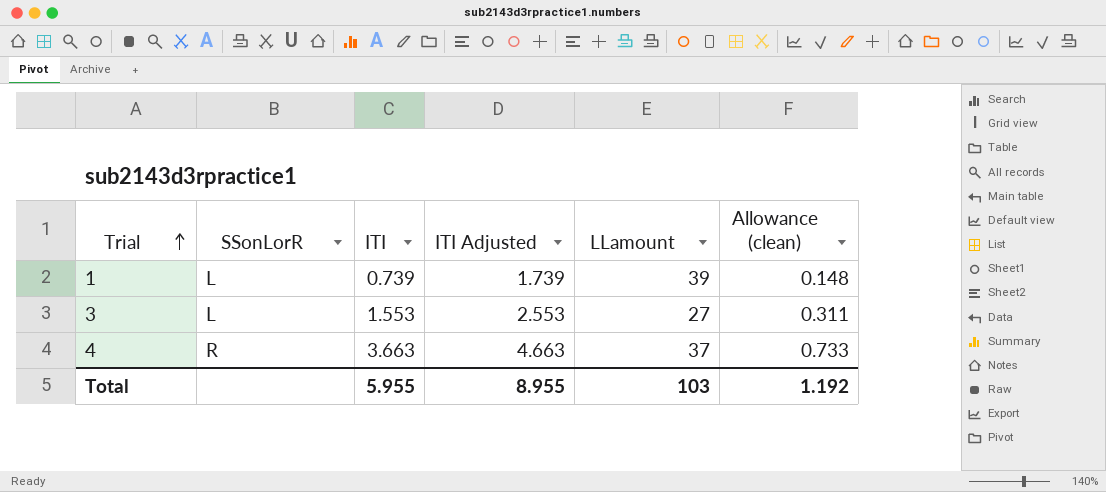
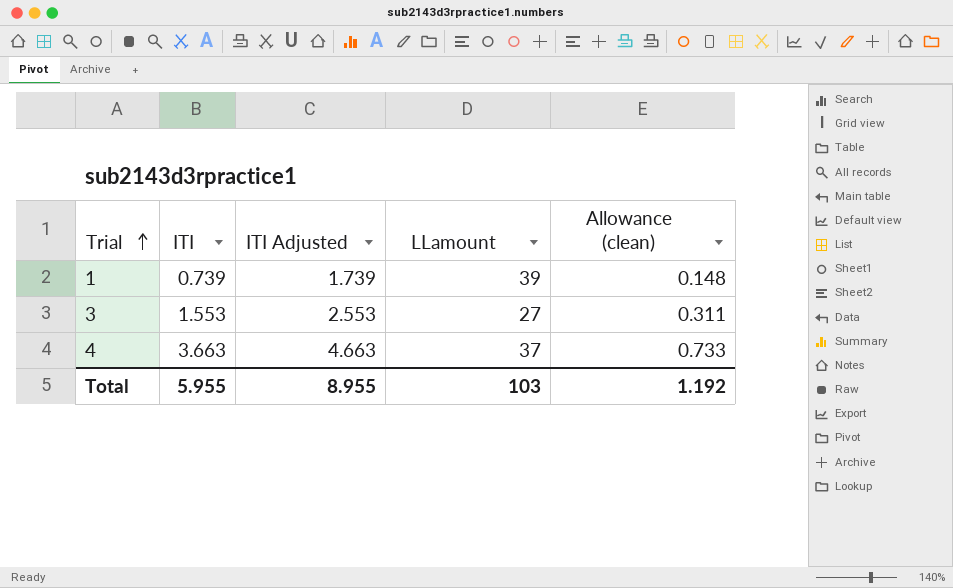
column SSonLorR | position: 2 -> none

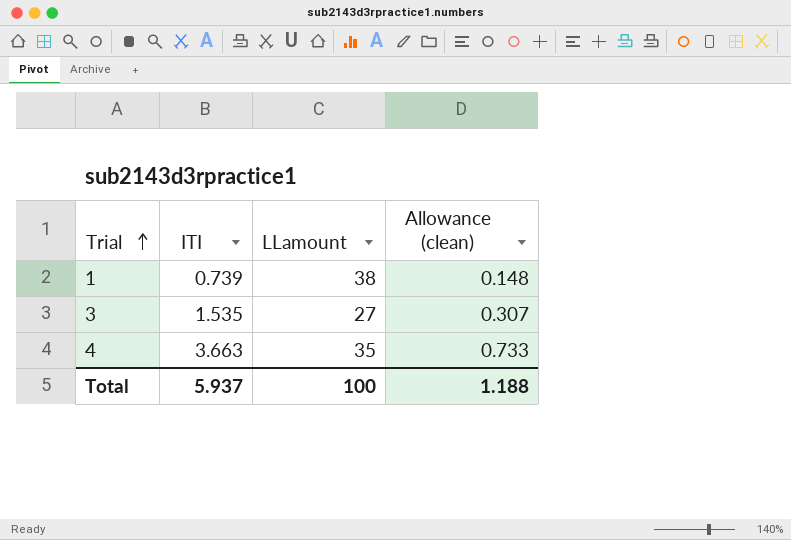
column ITI Adjusted | formula: [ITI] + 1 -> none
1 | LLamount: 39 -> 38
3 | ITI: 1.553 -> 1.535
3 | Allowance (clean): 0.311 -> 0.307
4 | LLamount: 37 -> 35
Total | ITI: 5.955 -> 5.937
Total | LLamount: 103 -> 100
Total | Allowance (clean): 1.192 -> 1.188

